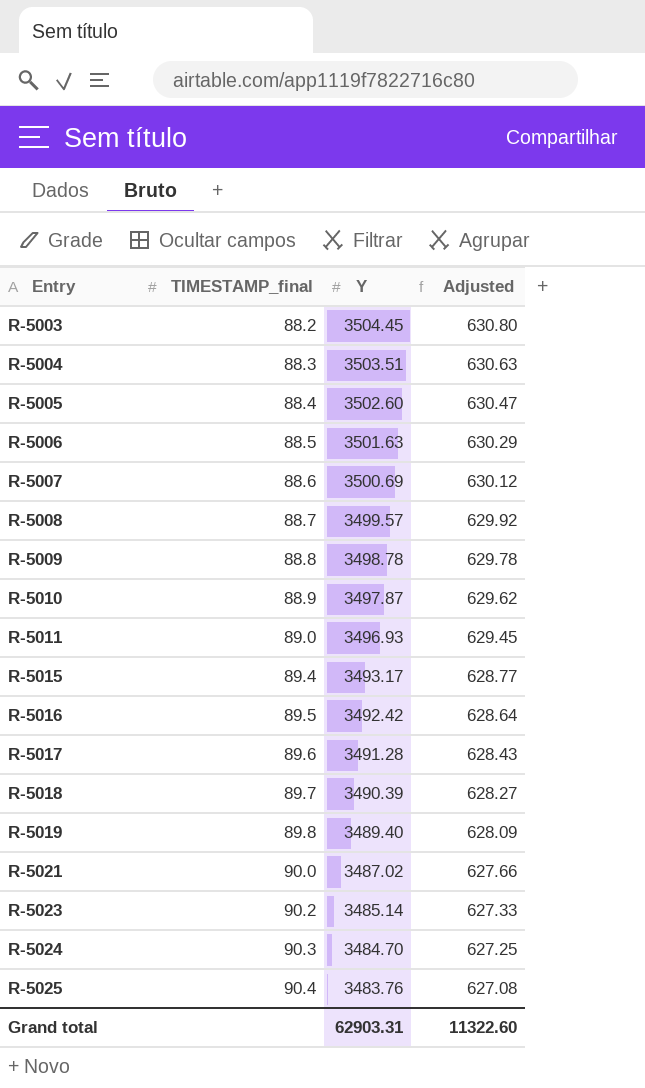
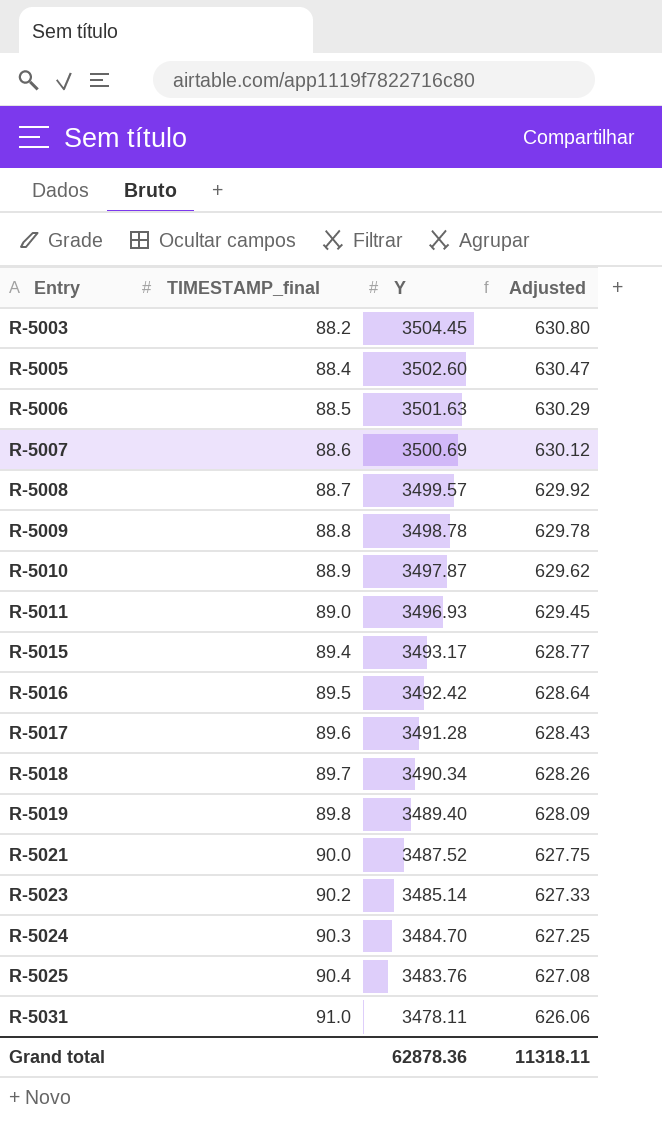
row R-5004: 88.3 | 3503.51 | 630.63 -> none
R-5018 | Y: 3490.39 -> 3490.34
R-5018 | Adjusted: 628.27 -> 628.26
R-5021 | Y: 3487.02 -> 3487.52
R-5021 | Adjusted: 627.66 -> 627.75
row R-5031: none -> 91.0 | 3478.11 | 626.06
Grand total | Y: 62903.31 -> 62878.36
Grand total | Adjusted: 11322.60 -> 11318.11

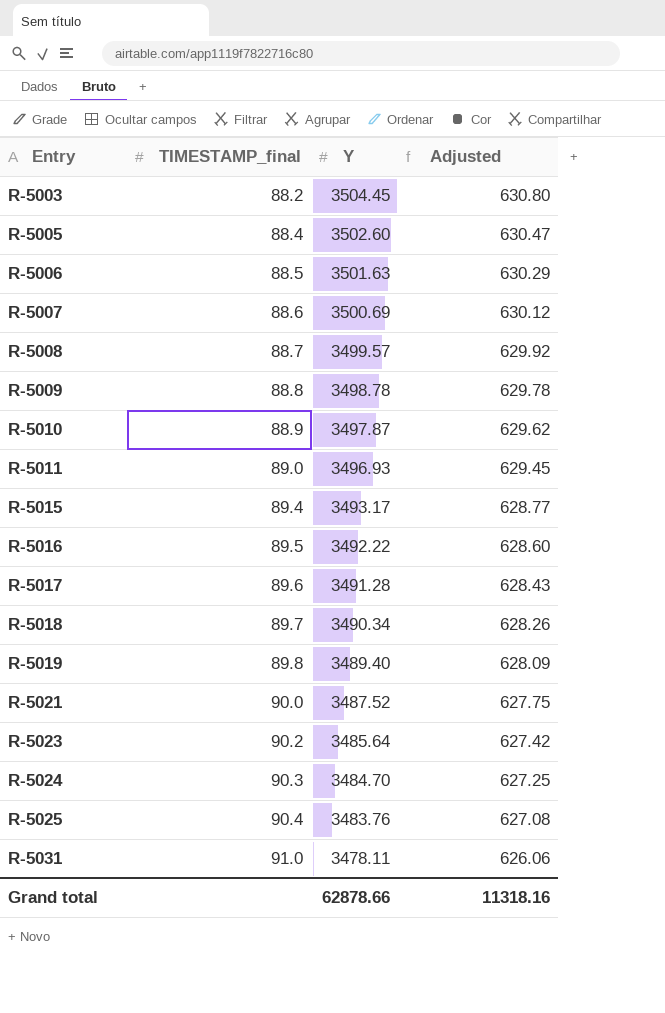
R-5016 | Y: 3492.42 -> 3492.22
R-5016 | Adjusted: 628.64 -> 628.60
R-5023 | Y: 3485.14 -> 3485.64
R-5023 | Adjusted: 627.33 -> 627.42
Grand total | Y: 62878.36 -> 62878.66
Grand total | Adjusted: 11318.11 -> 11318.16

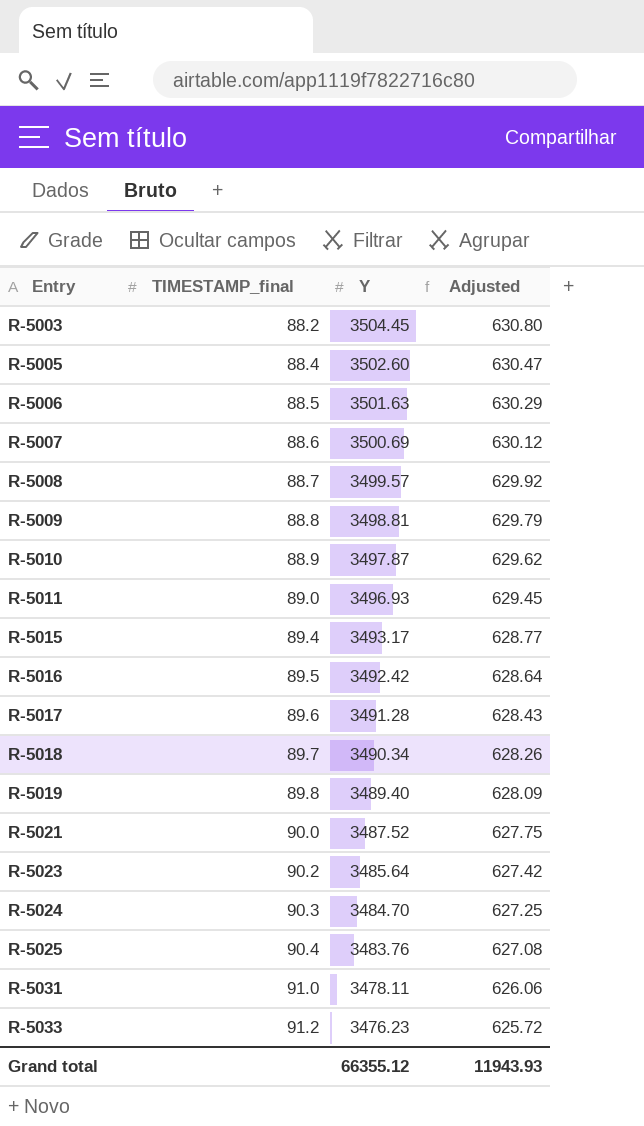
R-5009 | Y: 3498.78 -> 3498.81
R-5009 | Adjusted: 629.78 -> 629.79
R-5016 | Y: 3492.22 -> 3492.42
R-5016 | Adjusted: 628.60 -> 628.64
row R-5033: none -> 91.2 | 3476.23 | 625.72
Grand total | Y: 62878.66 -> 66355.12
Grand total | Adjusted: 11318.16 -> 11943.93

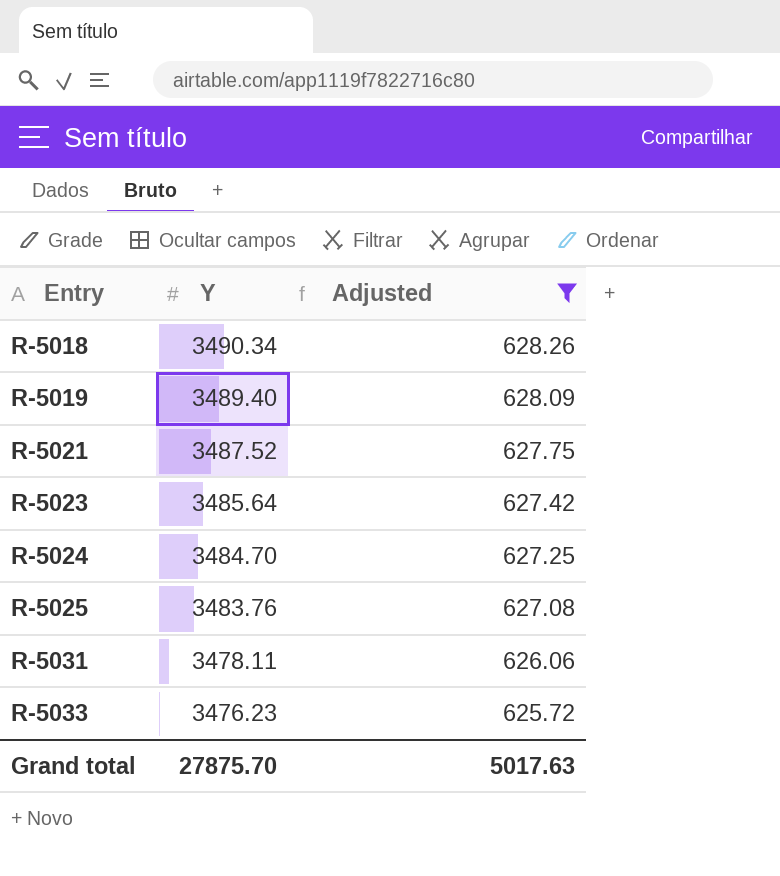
filter: none -> Adjusted <= 628.26
column TIMESTAMP_final | position: 2 -> none
Grand total | Y: 66355.12 -> 27875.70
Grand total | Adjusted: 11943.93 -> 5017.63

